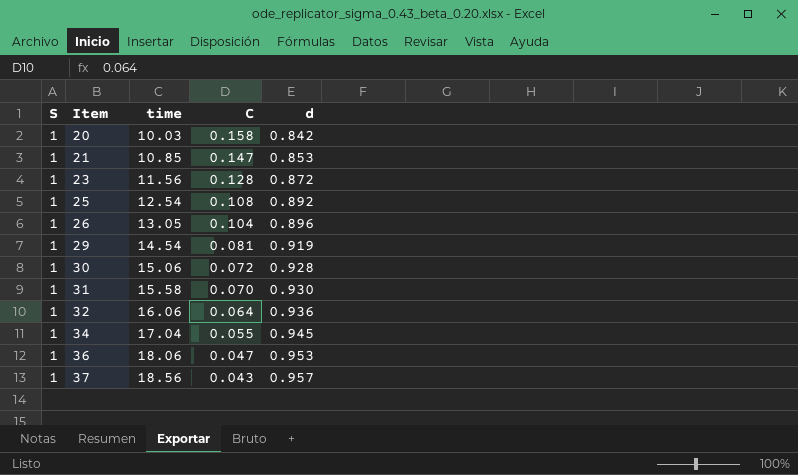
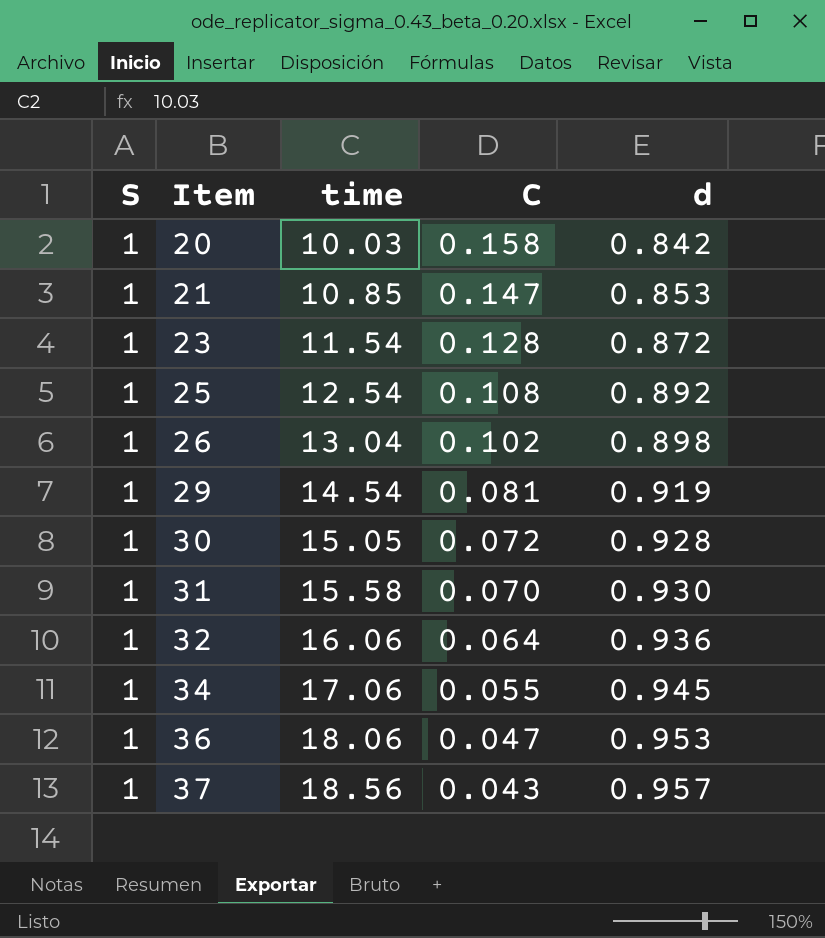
23 | time: 11.56 -> 11.54
26 | time: 13.05 -> 13.04
26 | C: 0.104 -> 0.102
26 | d: 0.896 -> 0.898
30 | time: 15.06 -> 15.05
34 | time: 17.04 -> 17.06

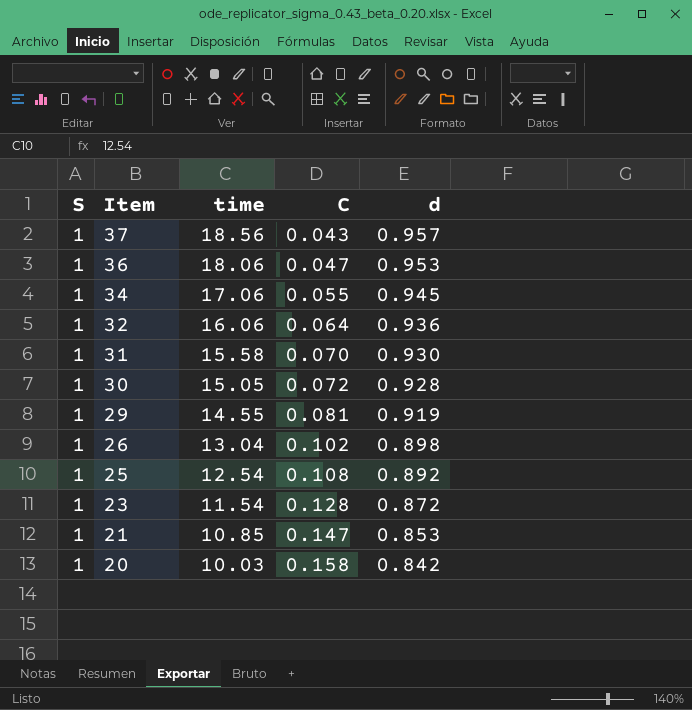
row order: Item ascending -> Item descending
29 | time: 14.54 -> 14.55

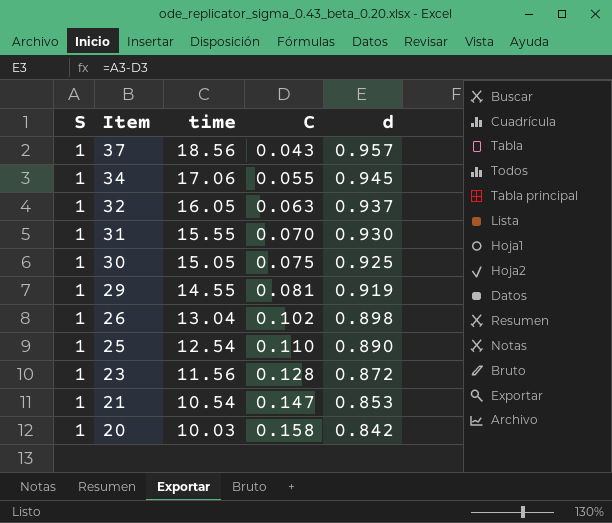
row 36: 1 | 18.06 | 0.047 | 0.953 -> none
32 | time: 16.06 -> 16.05
32 | C: 0.064 -> 0.063
32 | d: 0.936 -> 0.937
31 | time: 15.58 -> 15.55
30 | C: 0.072 -> 0.075
30 | d: 0.928 -> 0.925
25 | C: 0.108 -> 0.110
25 | d: 0.892 -> 0.890
23 | time: 11.54 -> 11.56
21 | time: 10.85 -> 10.54

